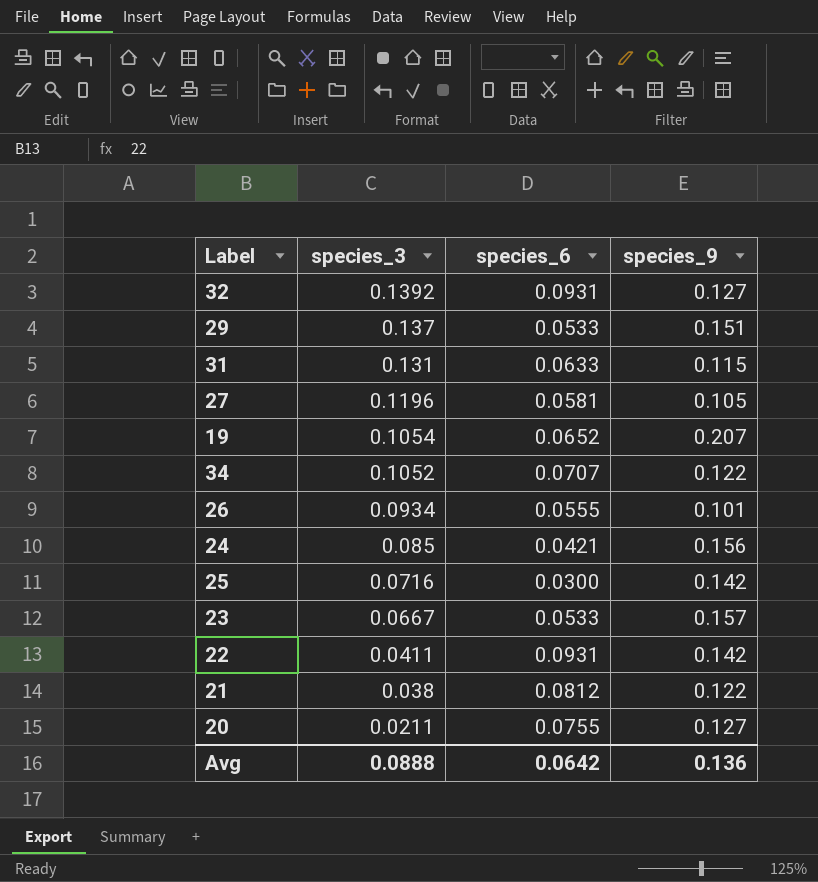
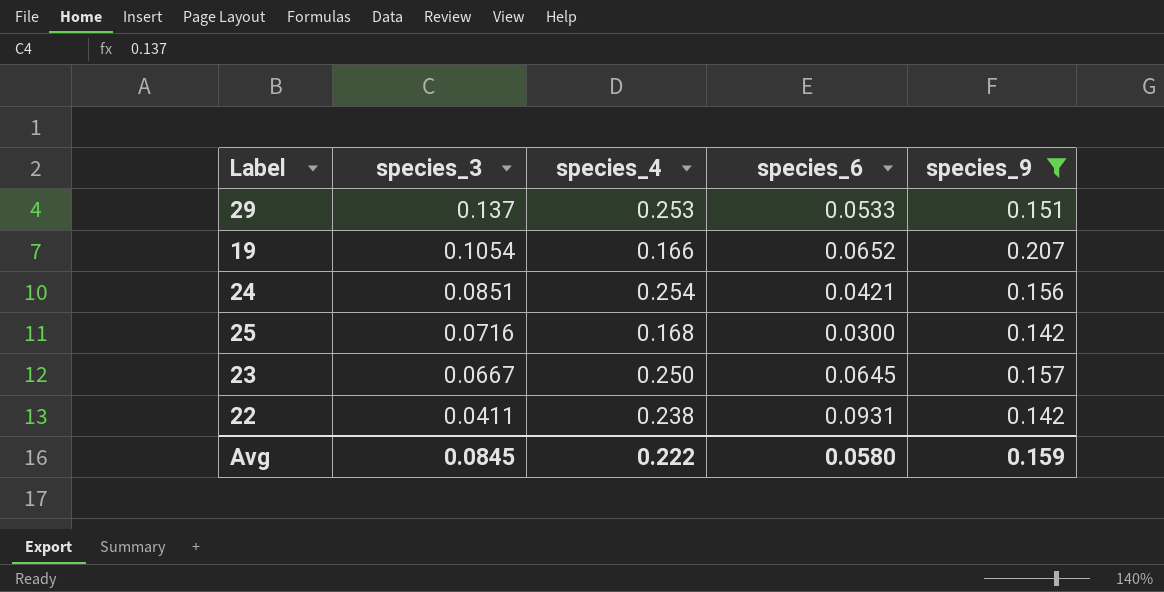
filter: none -> species_9 >= 0.142
column species_4 | position: none -> 3
24 | species_3: 0.085 -> 0.0851
23 | species_6: 0.0533 -> 0.0645
Avg | species_3: 0.0888 -> 0.0845
Avg | species_6: 0.0642 -> 0.0580
Avg | species_9: 0.136 -> 0.159

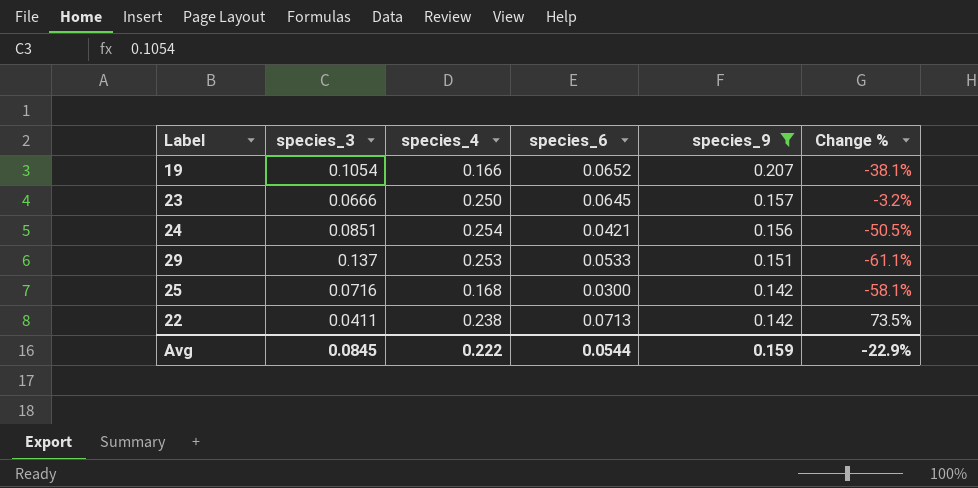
row order: species_3 descending -> species_9 descending
column Change % | formula: none -> ([species_6] - [species_3]) / [species_3]
23 | species_3: 0.0667 -> 0.0666
22 | species_6: 0.0931 -> 0.0713
Avg | species_6: 0.0580 -> 0.0544

